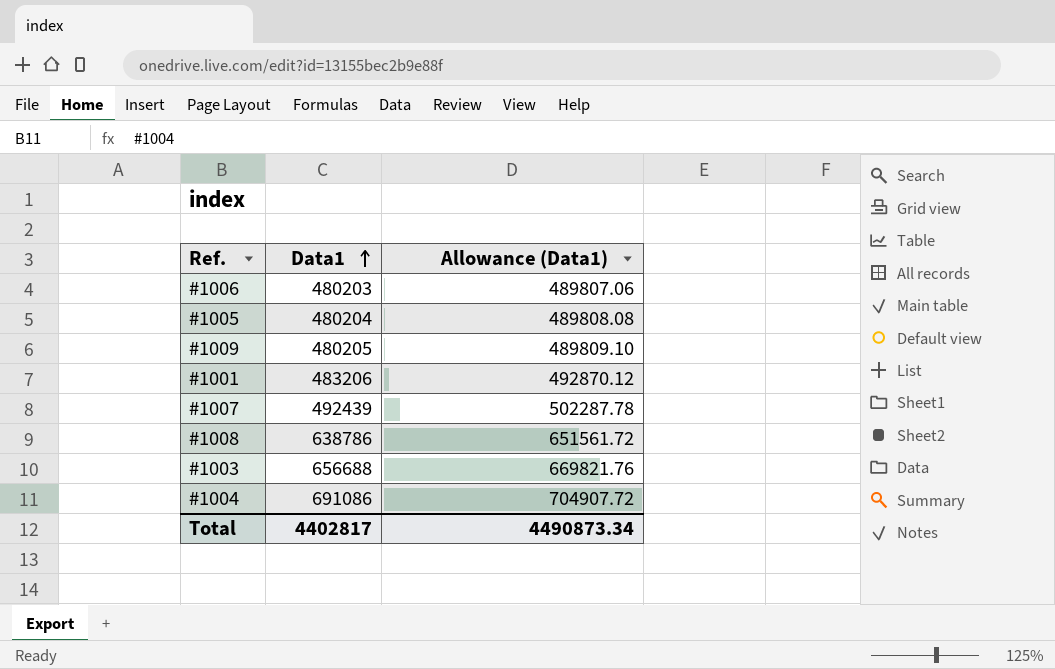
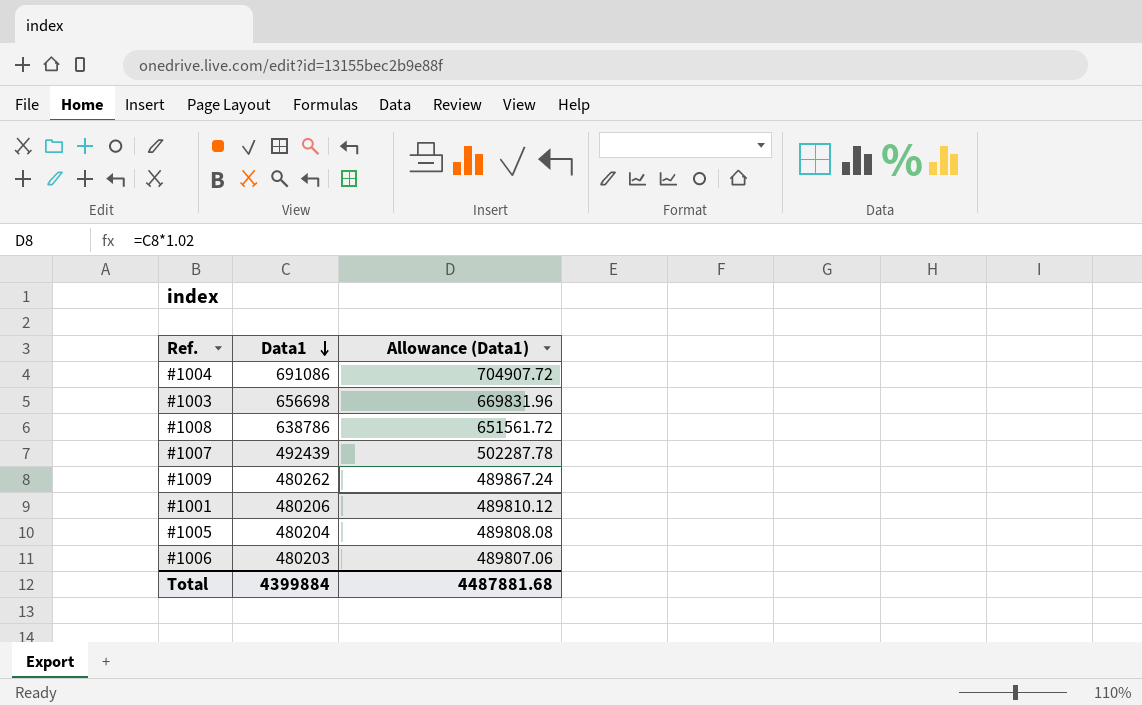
row order: Data1 ascending -> Data1 descending
#1003 | Data1: 656688 -> 656698
#1003 | Allowance (Data1): 669821.76 -> 669831.96
#1009 | Data1: 480205 -> 480262
#1009 | Allowance (Data1): 489809.10 -> 489867.24
#1001 | Data1: 483206 -> 480206
#1001 | Allowance (Data1): 492870.12 -> 489810.12
Total | Data1: 4402817 -> 4399884
Total | Allowance (Data1): 4490873.34 -> 4487881.68

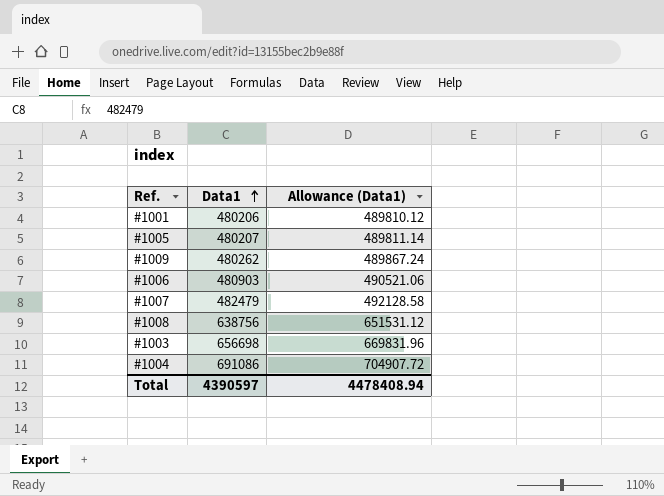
row order: Data1 descending -> Data1 ascending
#1005 | Data1: 480204 -> 480207
#1005 | Allowance (Data1): 489808.08 -> 489811.14
#1006 | Data1: 480203 -> 480903
#1006 | Allowance (Data1): 489807.06 -> 490521.06
#1007 | Data1: 492439 -> 482479
#1007 | Allowance (Data1): 502287.78 -> 492128.58
#1008 | Data1: 638786 -> 638756
#1008 | Allowance (Data1): 651561.72 -> 651531.12
Total | Data1: 4399884 -> 4390597
Total | Allowance (Data1): 4487881.68 -> 4478408.94

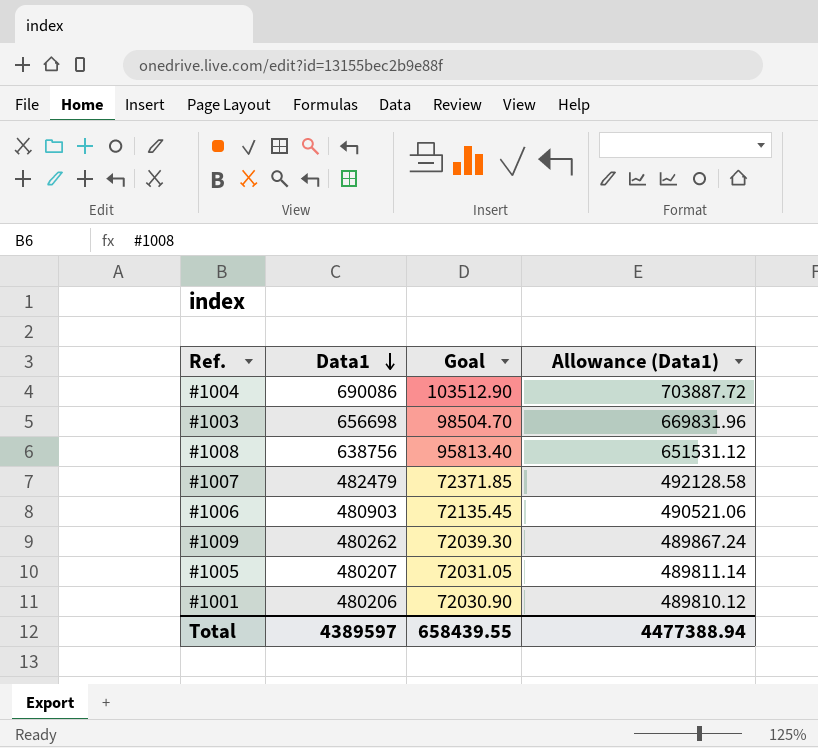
row order: Data1 ascending -> Data1 descending
column Goal | formula: none -> [Data1] * 0.15
#1004 | Data1: 691086 -> 690086
#1004 | Allowance (Data1): 704907.72 -> 703887.72
Total | Data1: 4390597 -> 4389597
Total | Allowance (Data1): 4478408.94 -> 4477388.94

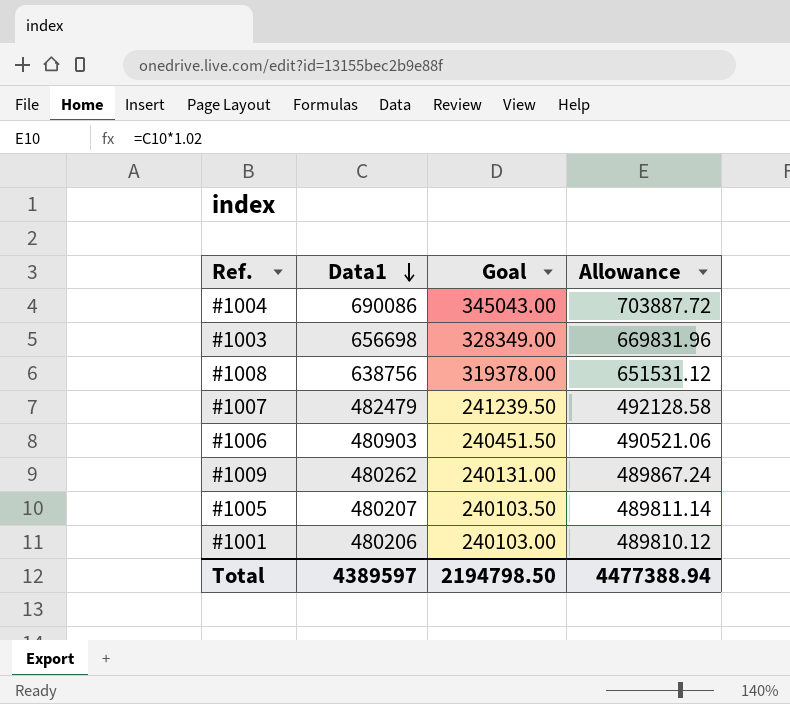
column Goal | formula: [Data1] * 0.15 -> [Data1] * 0.5
column name: Allowance (Data1) -> Allowance
Total | Goal: 658439.55 -> 2194798.50

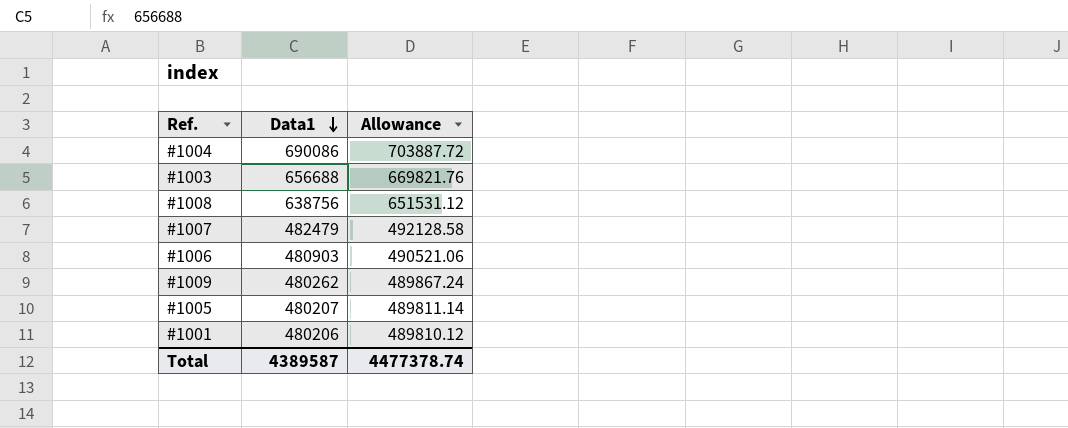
column Goal | formula: [Data1] * 0.5 -> none
#1003 | Data1: 656698 -> 656688
#1003 | Allowance: 669831.96 -> 669821.76
Total | Data1: 4389597 -> 4389587
Total | Allowance: 4477388.94 -> 4477378.74

